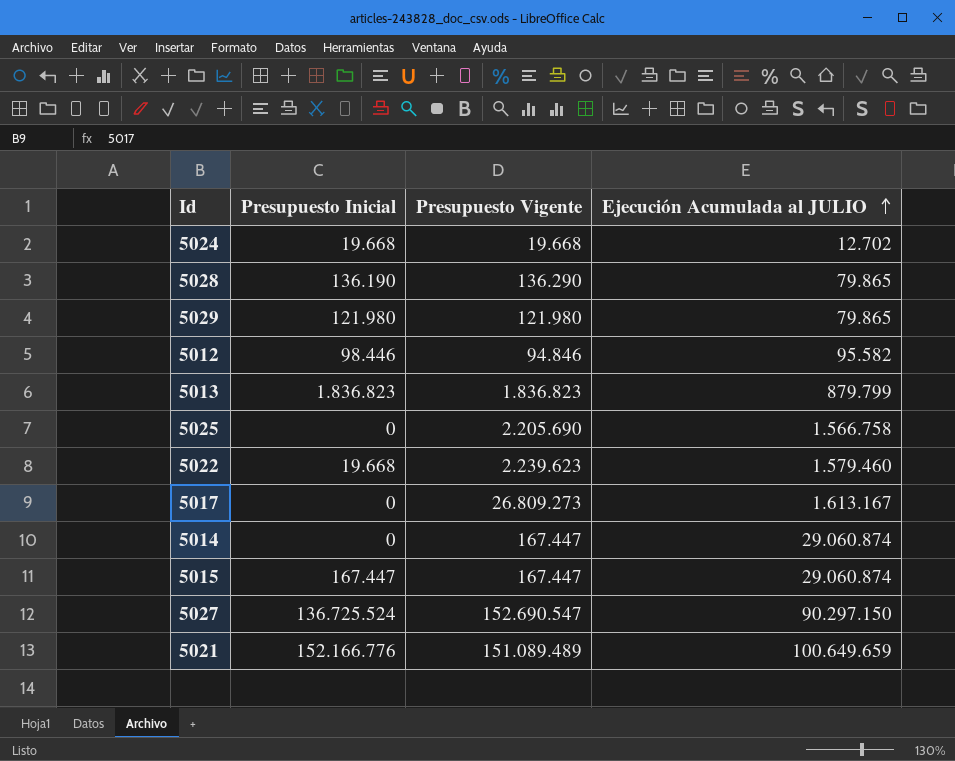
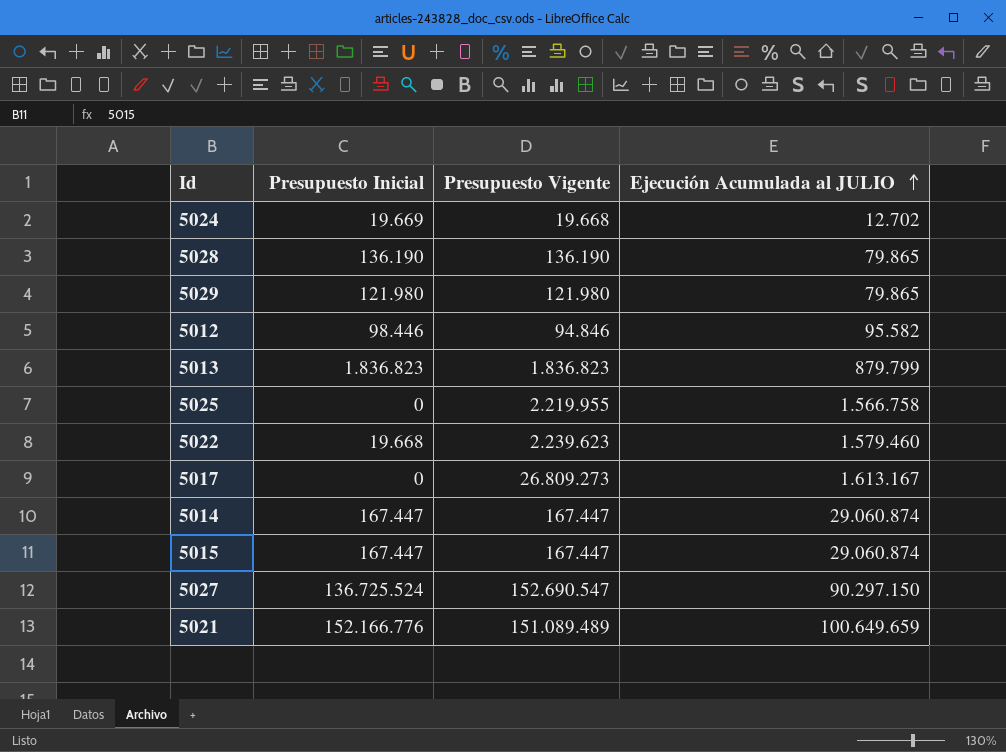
5024 | Presupuesto Inicial: 19.668 -> 19.669
5028 | Presupuesto Vigente: 136.290 -> 136.190
5025 | Presupuesto Vigente: 2.205.690 -> 2.219.955
5014 | Presupuesto Inicial: 0 -> 167.447

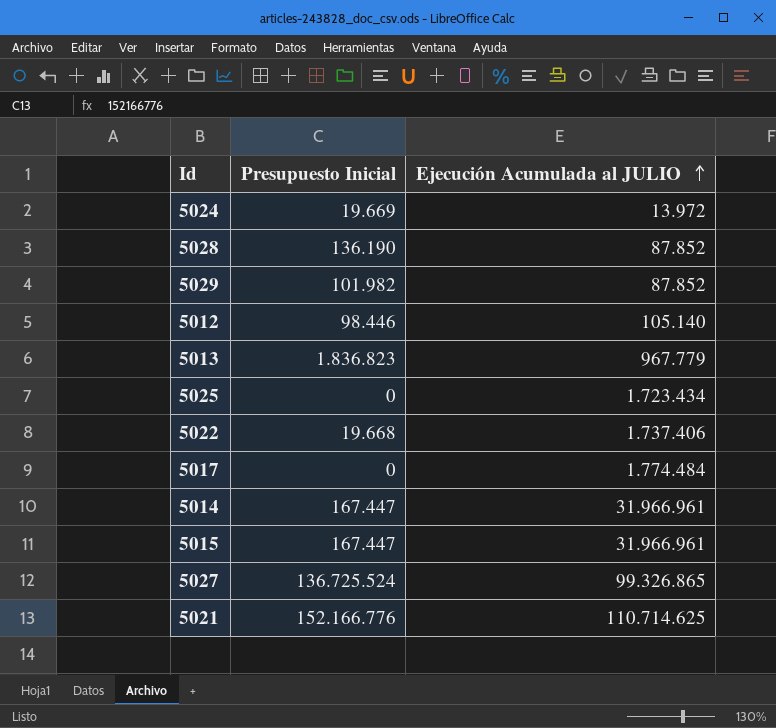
column Presupuesto Vigente | position: 3 -> none
5024 | Ejecución Acumulada al JULIO: 12.702 -> 13.972
5028 | Ejecución Acumulada al JULIO: 79.865 -> 87.852
5029 | Presupuesto Inicial: 121.980 -> 101.982
5029 | Ejecución Acumulada al JULIO: 79.865 -> 87.852
5012 | Ejecución Acumulada al JULIO: 95.582 -> 105.140
5013 | Ejecución Acumulada al JULIO: 879.799 -> 967.779
5025 | Ejecución Acumulada al JULIO: 1.566.758 -> 1.723.434
5022 | Ejecución Acumulada al JULIO: 1.579.460 -> 1.737.406
5017 | Ejecución Acumulada al JULIO: 1.613.167 -> 1.774.484
5014 | Ejecución Acumulada al JULIO: 29.060.874 -> 31.966.961
5015 | Ejecución Acumulada al JULIO: 29.060.874 -> 31.966.961
5027 | Ejecución Acumulada al JULIO: 90.297.150 -> 99.326.865
5021 | Ejecución Acumulada al JULIO: 100.649.659 -> 110.714.625

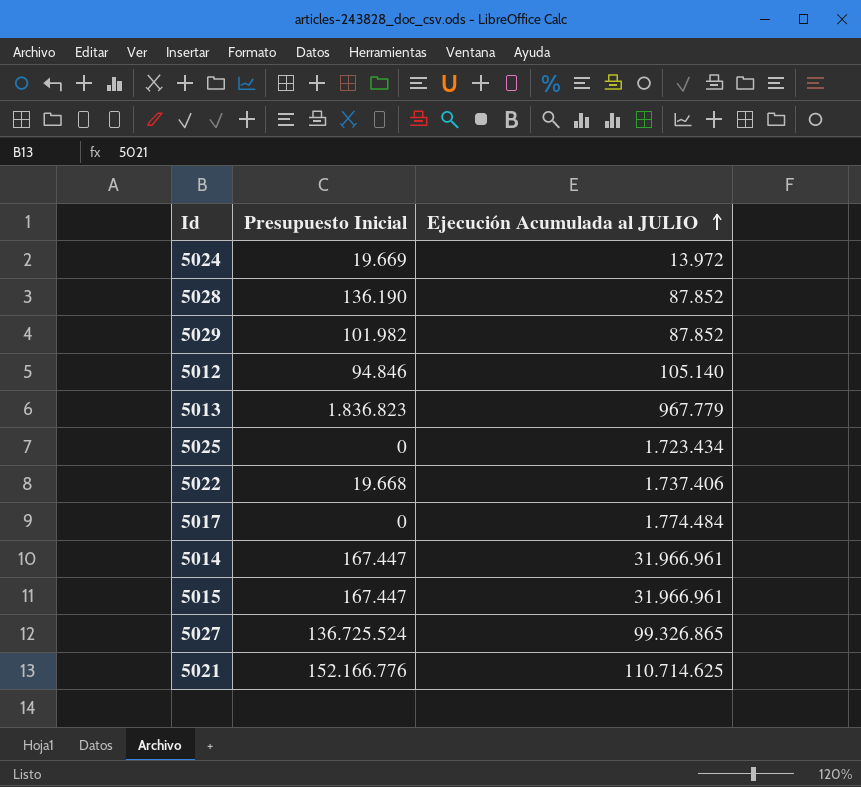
5012 | Presupuesto Inicial: 98.446 -> 94.846

